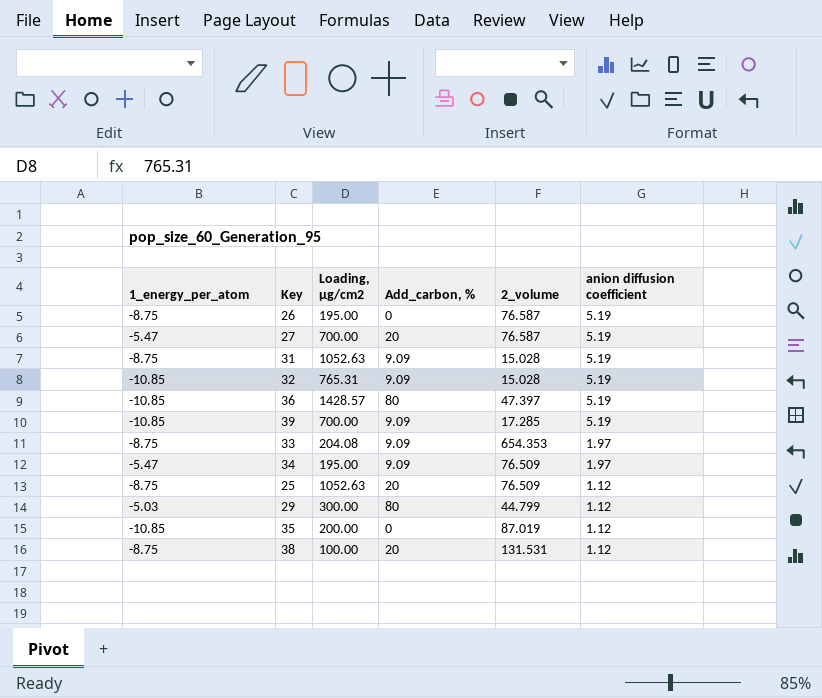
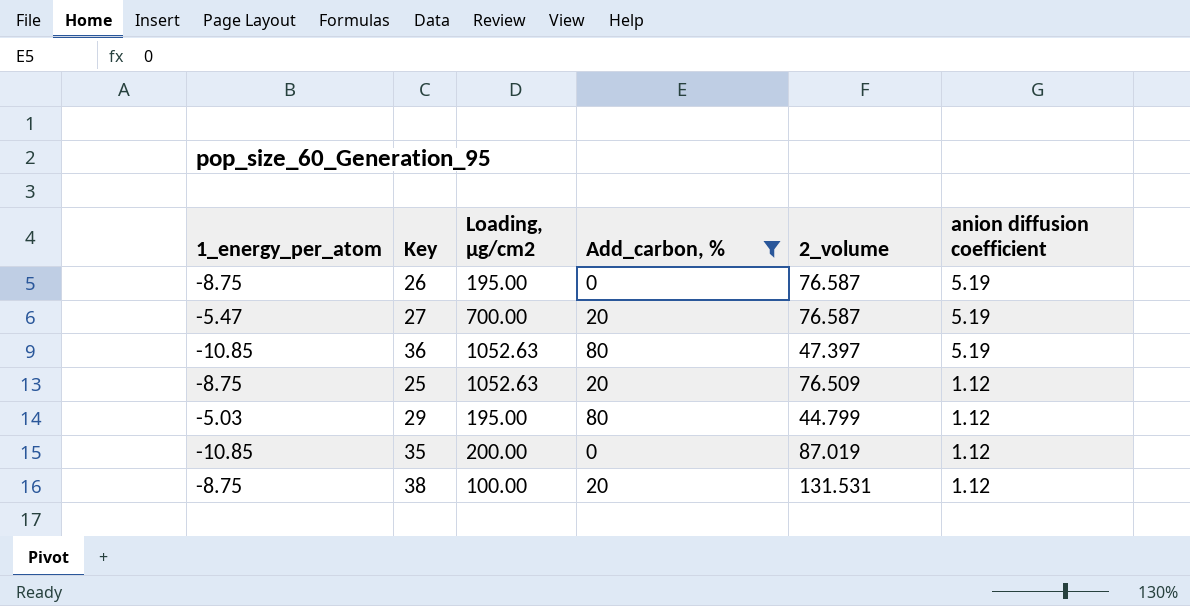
filter: none -> Add_carbon, % != 9.09
36 | Loading, μg/cm2: 1428.57 -> 1052.63
29 | Loading, μg/cm2: 300.00 -> 195.00

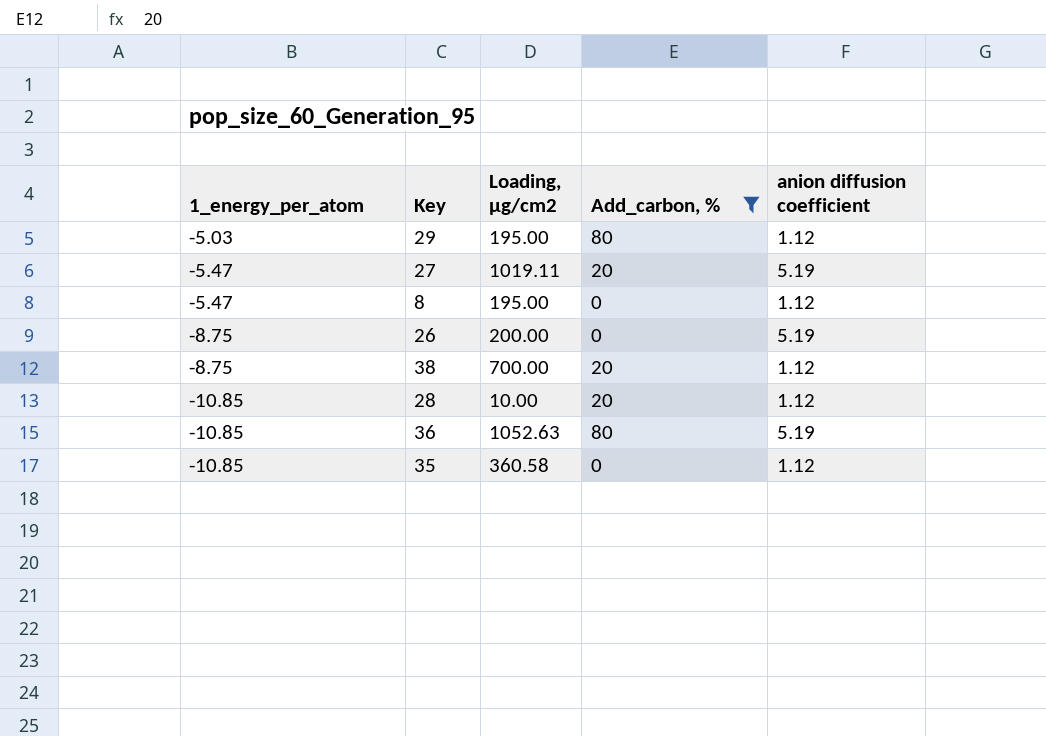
row order: anion diffusion coefficient descending -> 1_energy_per_atom descending
column 2_volume | position: 5 -> none
row 25: -8.75 | 1052.63 | 20 | 76.509 | 1.12 -> none
27 | Loading, μg/cm2: 700.00 -> 1019.11
row 8: none -> -5.47 | 195.00 | 0 | 1.12
26 | Loading, μg/cm2: 195.00 -> 200.00
38 | Loading, μg/cm2: 100.00 -> 700.00
row 28: none -> -10.85 | 10.00 | 20 | 1.12
35 | Loading, μg/cm2: 200.00 -> 360.58

